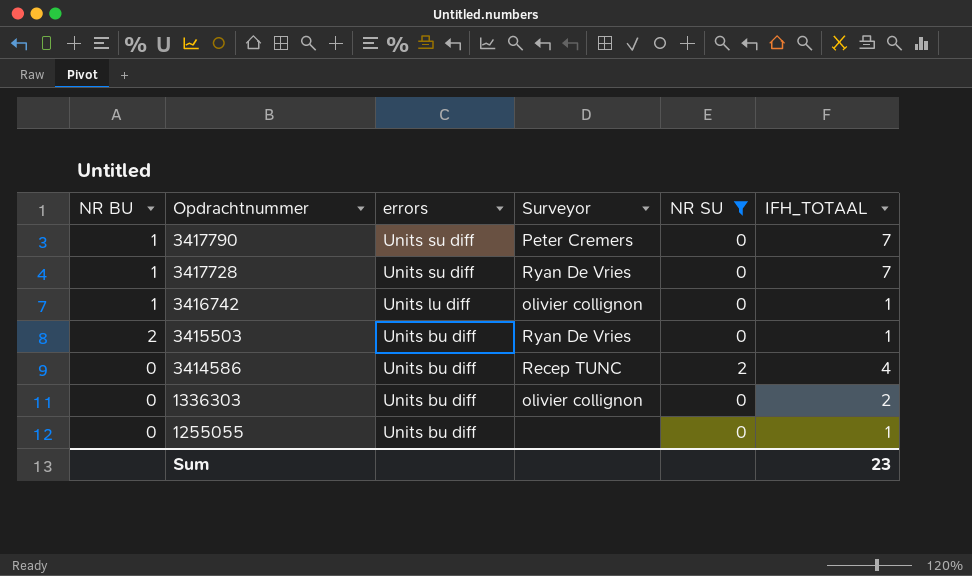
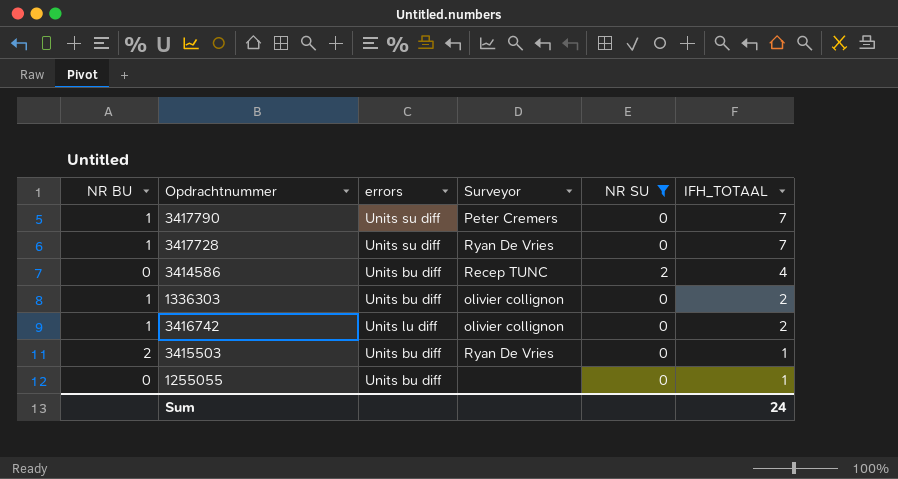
row order: Opdrachtnummer descending -> IFH_TOTAAL descending
1336303 | NR BU: 0 -> 1
3416742 | IFH_TOTAAL: 1 -> 2
Sum | IFH_TOTAAL: 23 -> 24

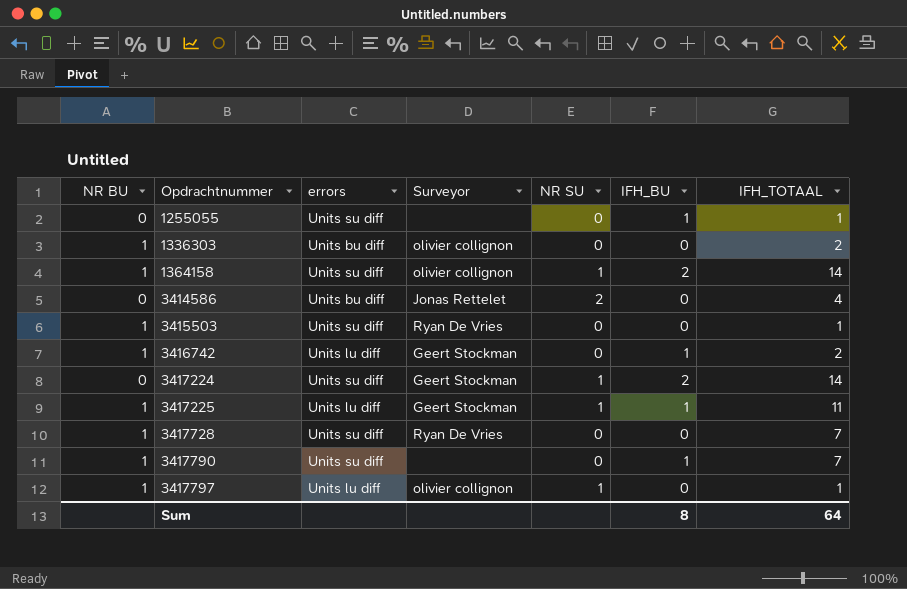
filter: NR SU != 1 -> none
row order: IFH_TOTAAL descending -> Opdrachtnummer ascending
column IFH_BU | position: none -> 6
1255055 | errors: Units bu diff -> Units su diff
3414586 | Surveyor: Recep TUNC -> Jonas Rettelet
3415503 | NR BU: 2 -> 1
3415503 | errors: Units bu diff -> Units su diff
3416742 | Surveyor: olivier collignon -> Geert Stockman
3417790 | Surveyor: Peter Cremers -> none
Sum | IFH_TOTAAL: 24 -> 64

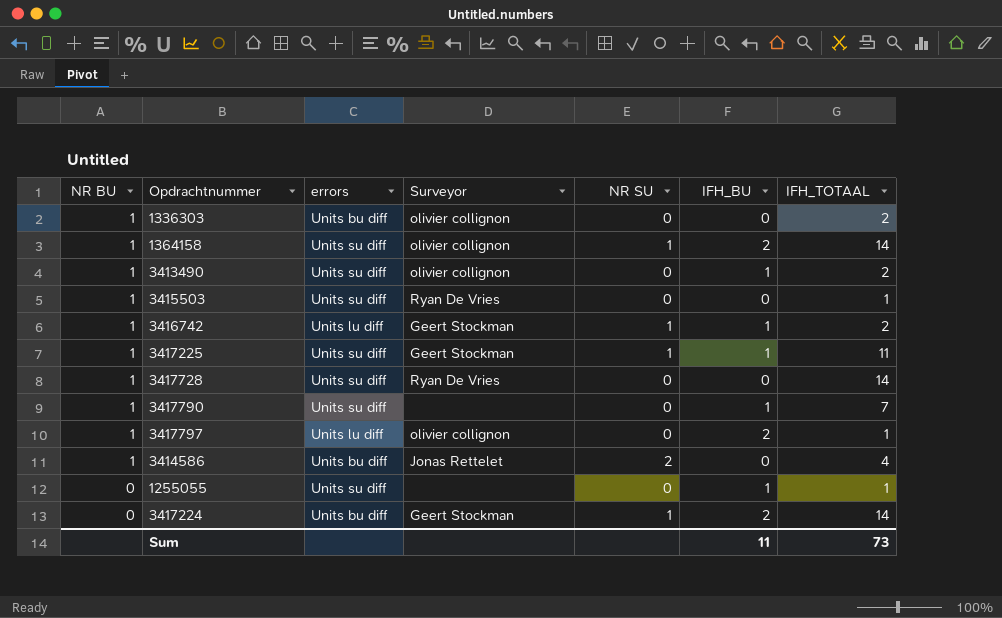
row order: Opdrachtnummer ascending -> NR BU descending
row 3413490: none -> 1 | Units su diff | olivier collignon | 0 | 1 | 2
3416742 | NR SU: 0 -> 1
3417225 | errors: Units lu diff -> Units su diff
3417728 | IFH_TOTAAL: 7 -> 14
3417797 | NR SU: 1 -> 0
3417797 | IFH_BU: 0 -> 2
3414586 | NR BU: 0 -> 1
3417224 | errors: Units su diff -> Units bu diff
Sum | IFH_BU: 8 -> 11
Sum | IFH_TOTAAL: 64 -> 73

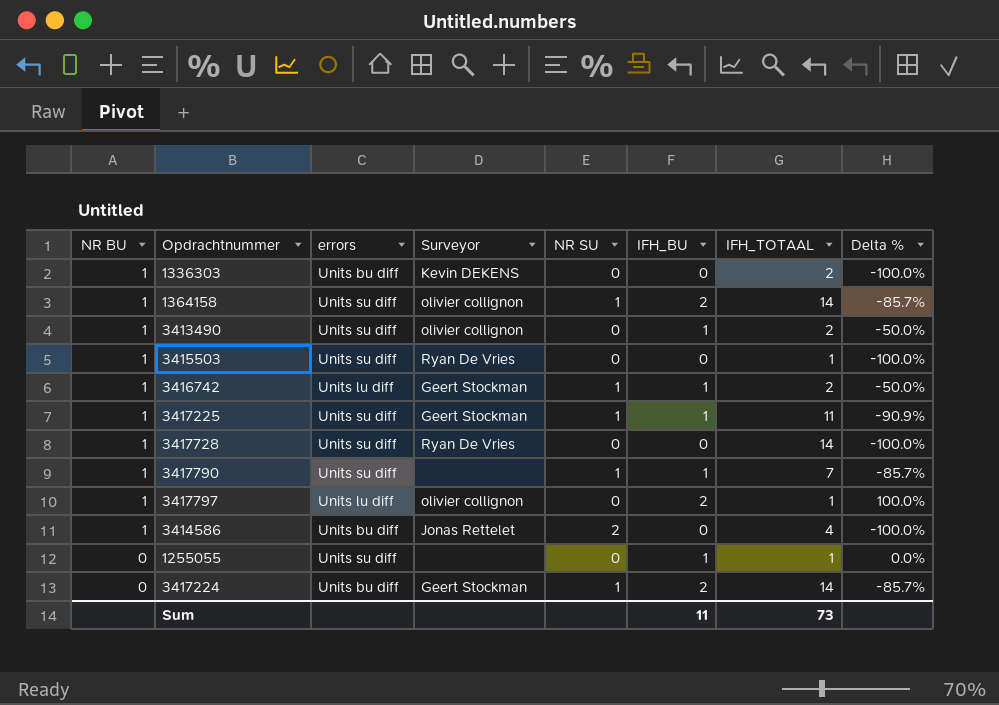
column Delta % | formula: none -> ([IFH_BU] - [IFH_TOTAAL]) / [IFH_TOTAAL]
1336303 | Surveyor: olivier collignon -> Kevin DEKENS
3417790 | NR SU: 0 -> 1

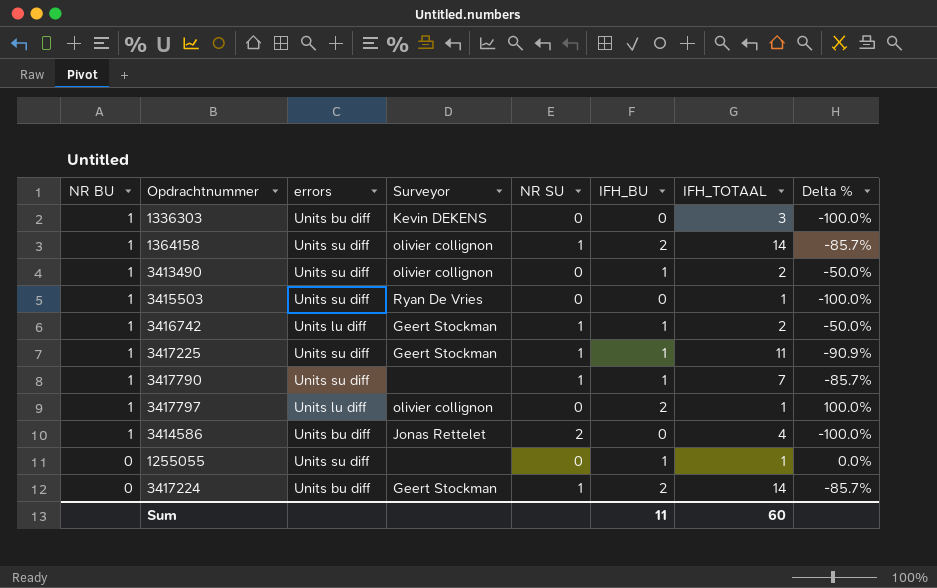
row 3417728: 1 | Units su diff | Ryan De Vries | 0 | 0 | 14 | -100.0% -> none
1336303 | IFH_TOTAAL: 2 -> 3
Sum | IFH_TOTAAL: 73 -> 60

